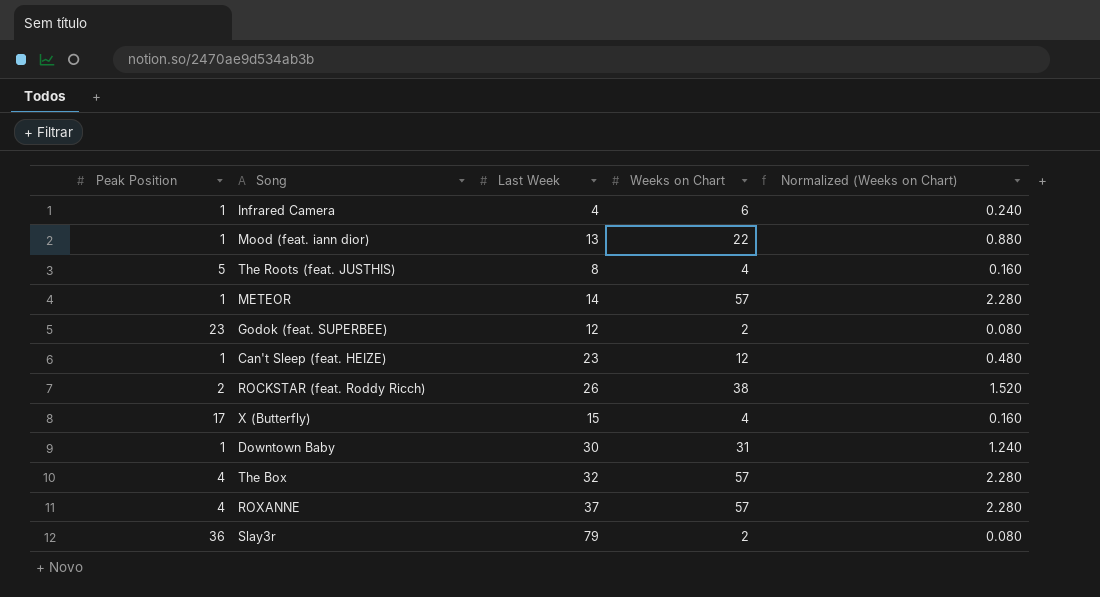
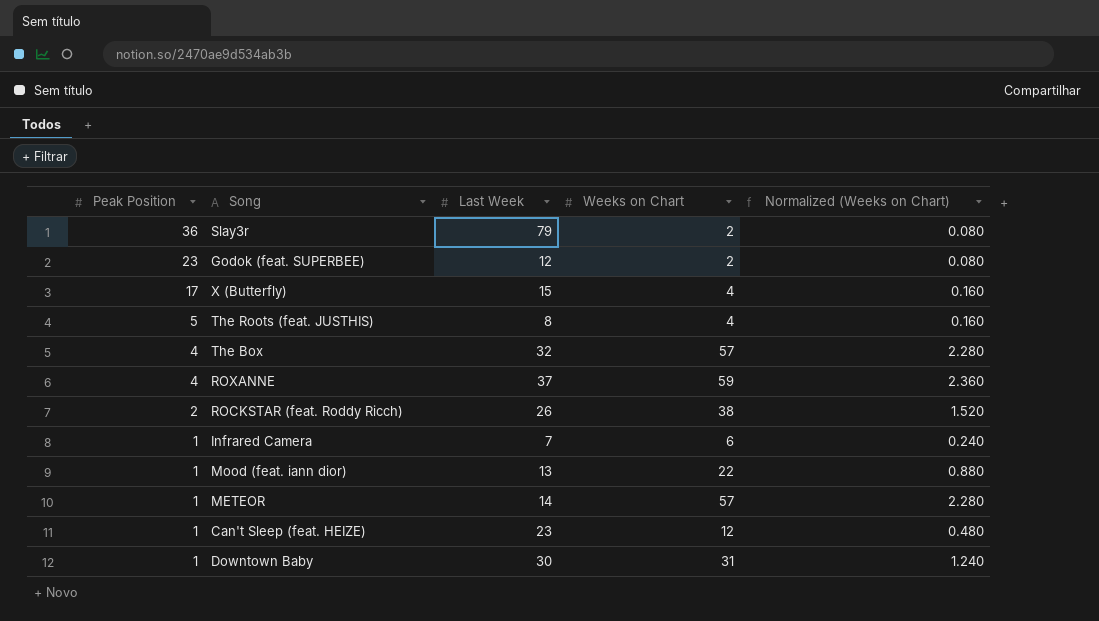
row order: none -> Peak Position descending
ROXANNE | Weeks on Chart: 57 -> 59
ROXANNE | Normalized (Weeks on Chart): 2.280 -> 2.360
Infrared Camera | Last Week: 4 -> 7

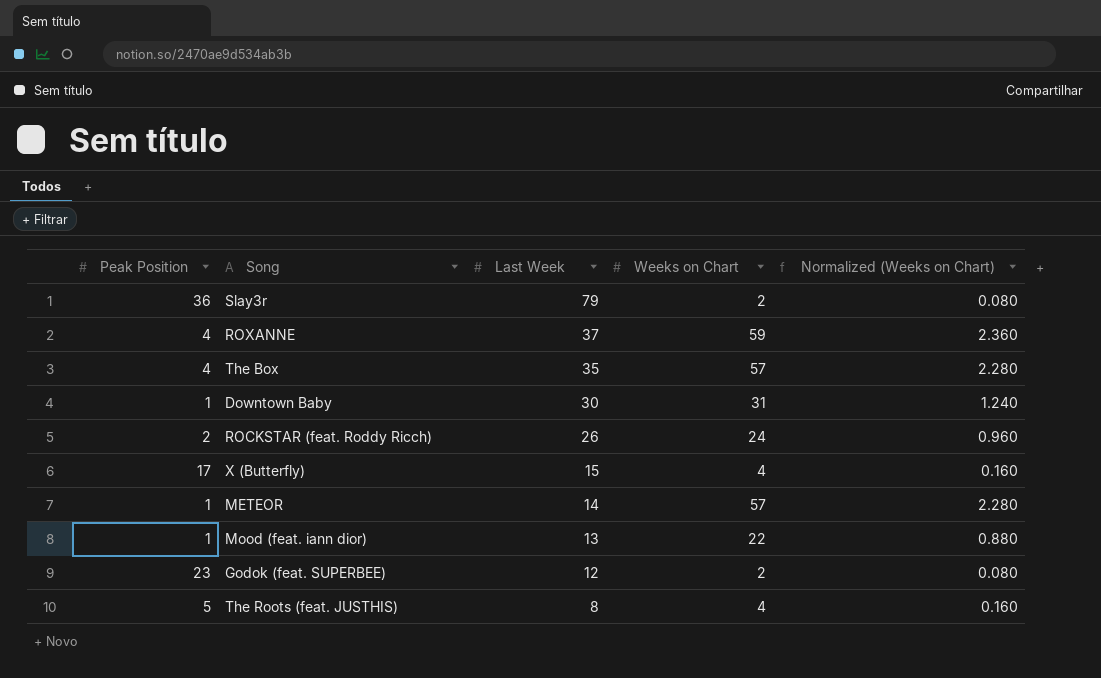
row order: Peak Position descending -> Last Week descending
row Infrared Camera: 1 | 7 | 6 | 0.240 -> none
row Can't Sleep (feat. HEIZE): 1 | 23 | 12 | 0.480 -> none
The Box | Last Week: 32 -> 35
ROCKSTAR (feat. Roddy Ricch) | Weeks on Chart: 38 -> 24
ROCKSTAR (feat. Roddy Ricch) | Normalized (Weeks on Chart): 1.520 -> 0.960

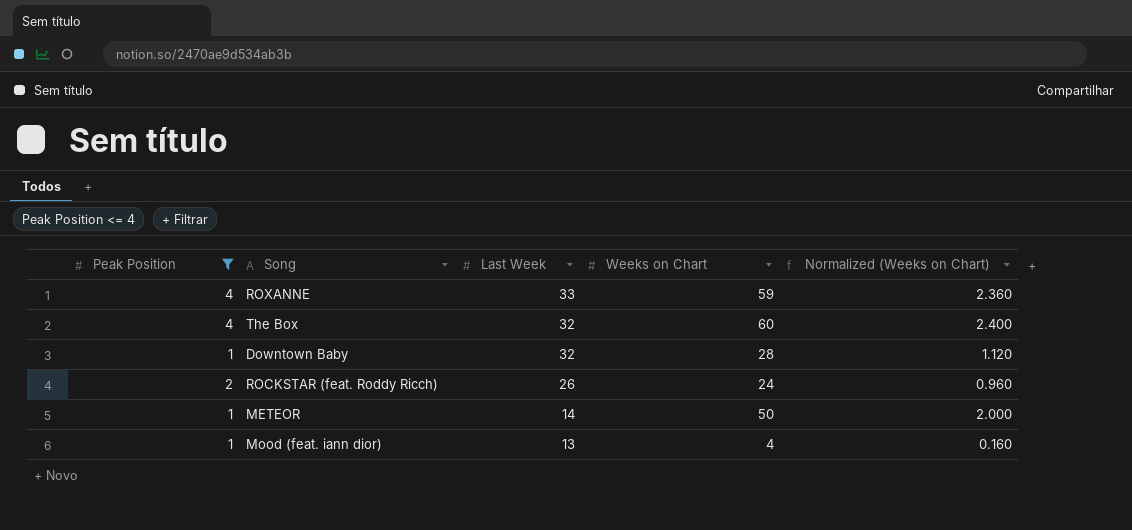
filter: none -> Peak Position <= 4
ROXANNE | Last Week: 37 -> 33
The Box | Last Week: 35 -> 32
The Box | Weeks on Chart: 57 -> 60
The Box | Normalized (Weeks on Chart): 2.280 -> 2.400
Downtown Baby | Last Week: 30 -> 32
Downtown Baby | Weeks on Chart: 31 -> 28
Downtown Baby | Normalized (Weeks on Chart): 1.240 -> 1.120
METEOR | Weeks on Chart: 57 -> 50
METEOR | Normalized (Weeks on Chart): 2.280 -> 2.000
Mood (feat. iann dior) | Weeks on Chart: 22 -> 4
Mood (feat. iann dior) | Normalized (Weeks on Chart): 0.880 -> 0.160

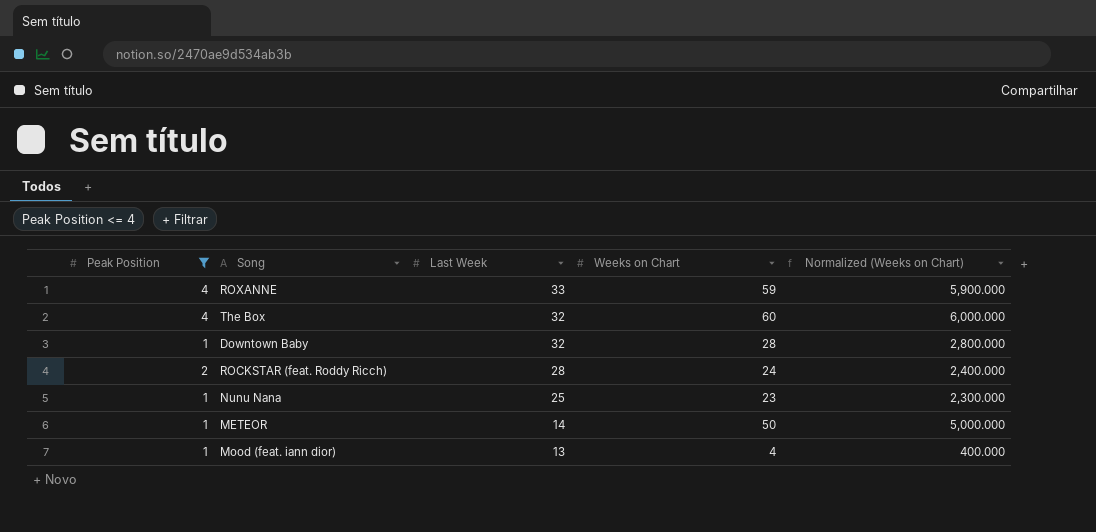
column Normalized (Weeks on Chart) | formula: [Weeks on Chart] * 0.04 -> [Weeks on Chart] * 100
ROCKSTAR (feat. Roddy Ricch) | Last Week: 26 -> 28
row Nunu Nana: none -> 1 | 25 | 23 | 2,300.000

